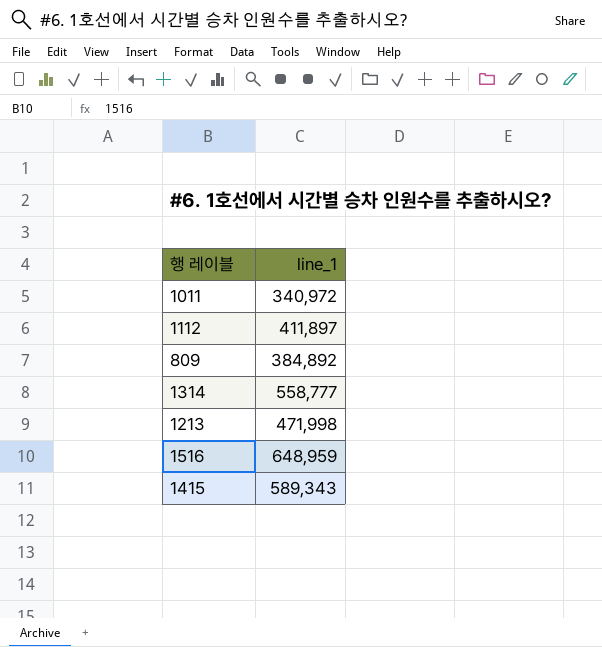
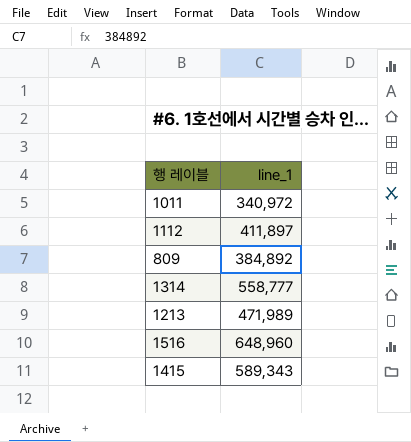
1213 | line_1: 471,998 -> 471,989
1516 | line_1: 648,959 -> 648,960

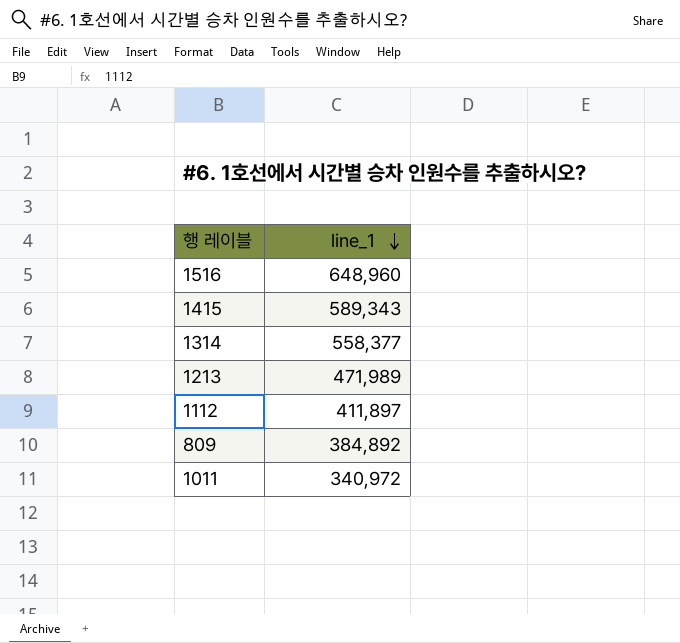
row order: none -> line_1 descending
1314 | line_1: 558,777 -> 558,377

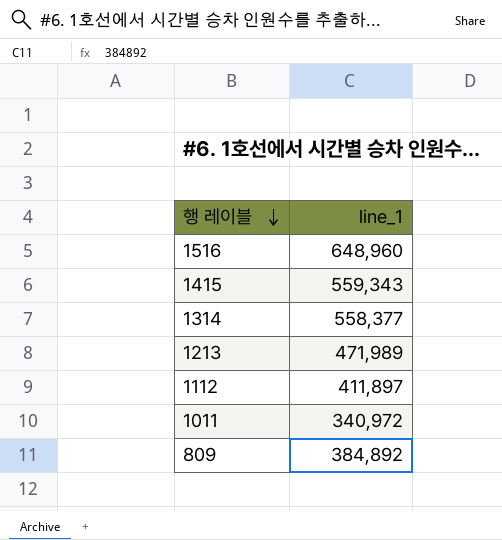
row order: line_1 descending -> 행 레이블 descending
1415 | line_1: 589,343 -> 559,343

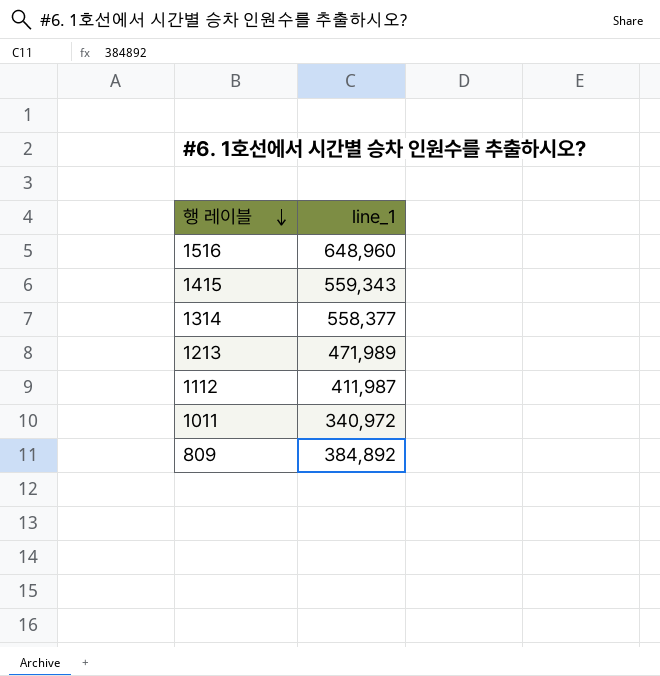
1112 | line_1: 411,897 -> 411,987

